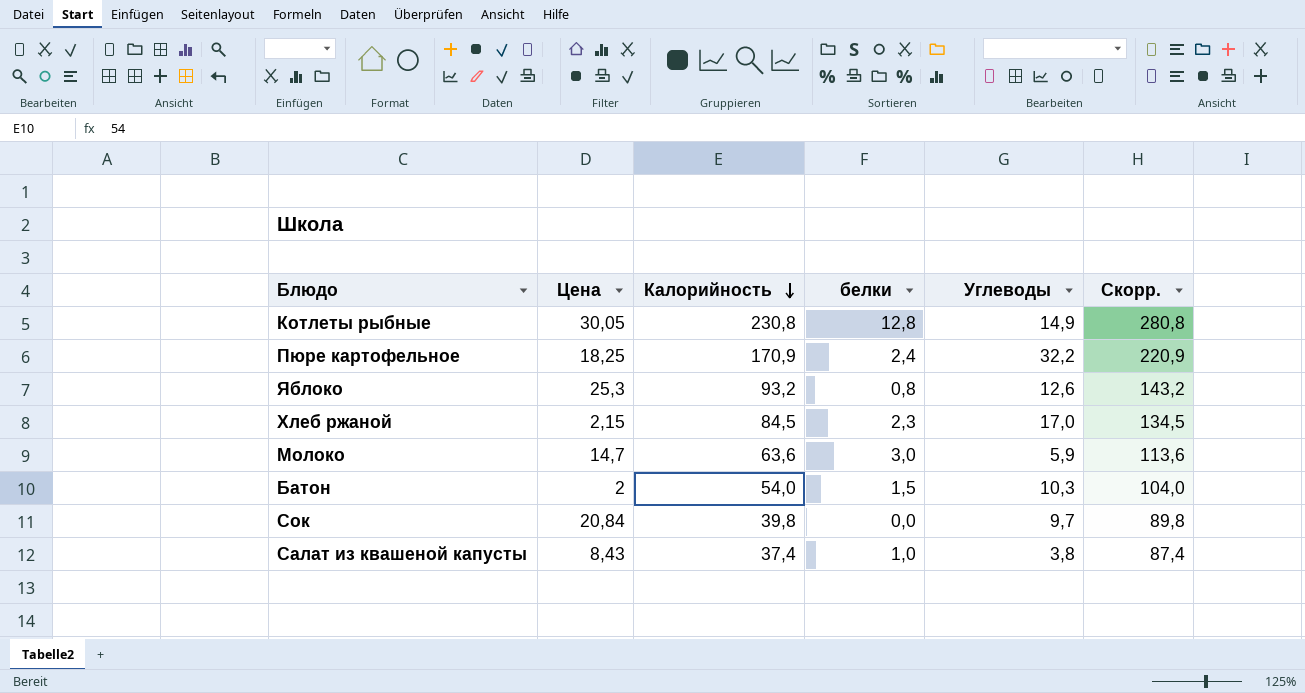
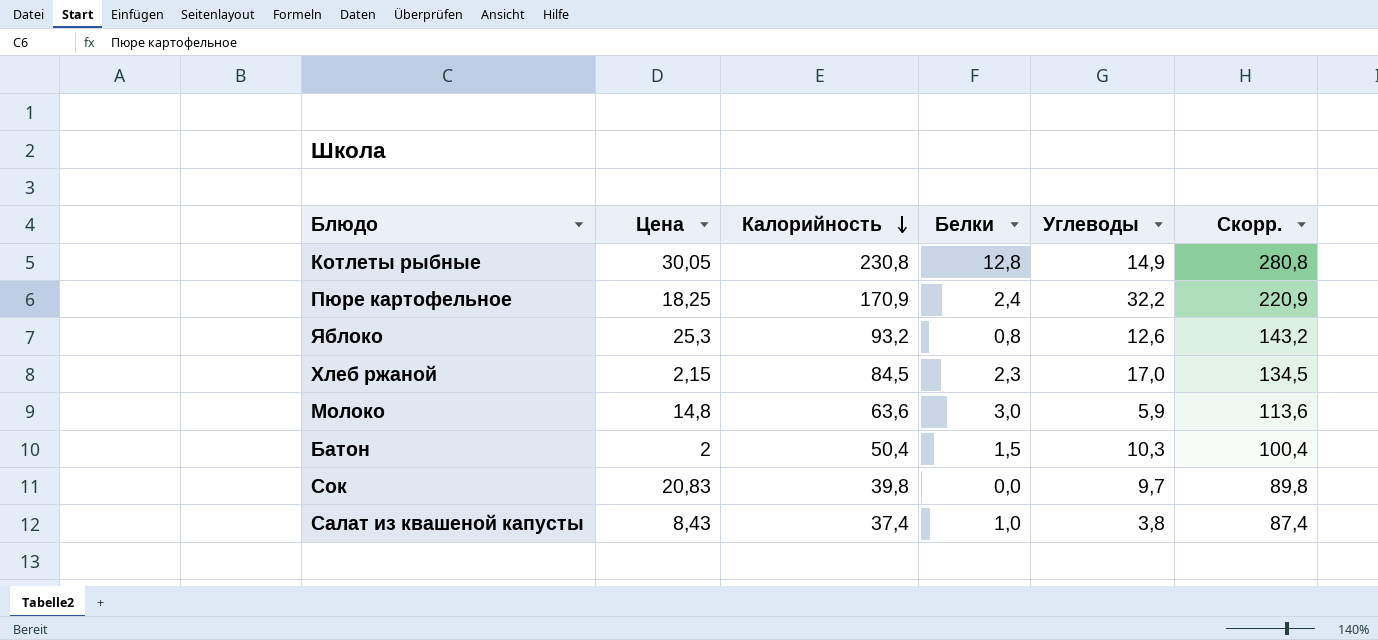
column name: белки -> Белки
Молоко | Цена: 14,7 -> 14,8
Батон | Калорийность: 54,0 -> 50,4
Батон | Скорр.: 104,0 -> 100,4
Сок | Цена: 20,84 -> 20,83

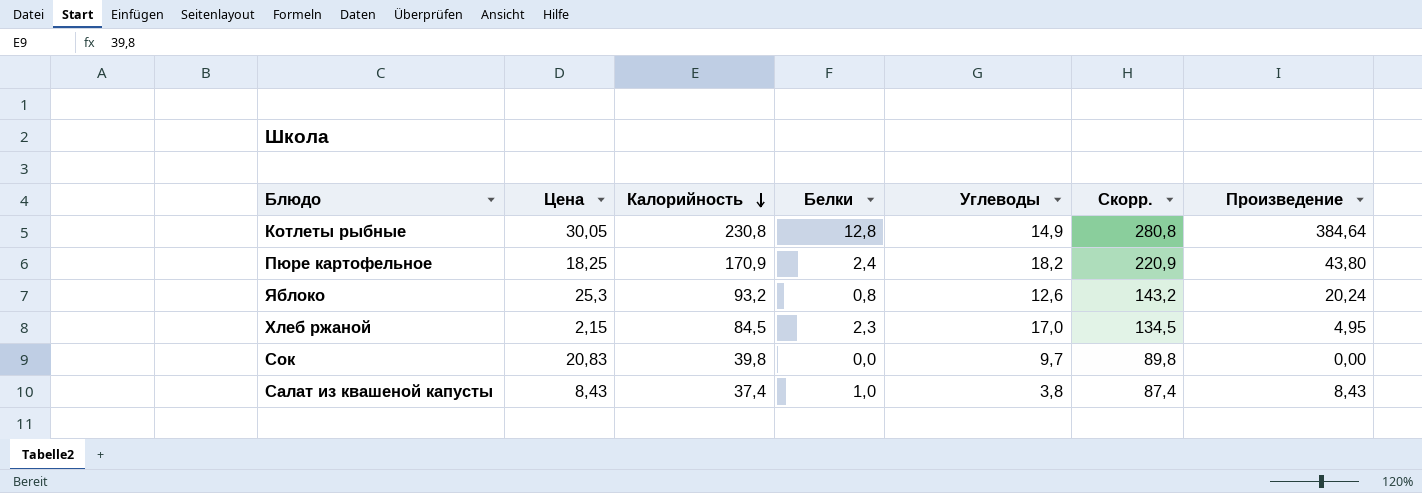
column Произведение | formula: none -> [Цена] * [Белки]
row Молоко: 14,8 | 63,6 | 3,0 | 5,9 | 113,6 -> none
row Батон: 2 | 50,4 | 1,5 | 10,3 | 100,4 -> none
Пюре картофельное | Углеводы: 32,2 -> 18,2

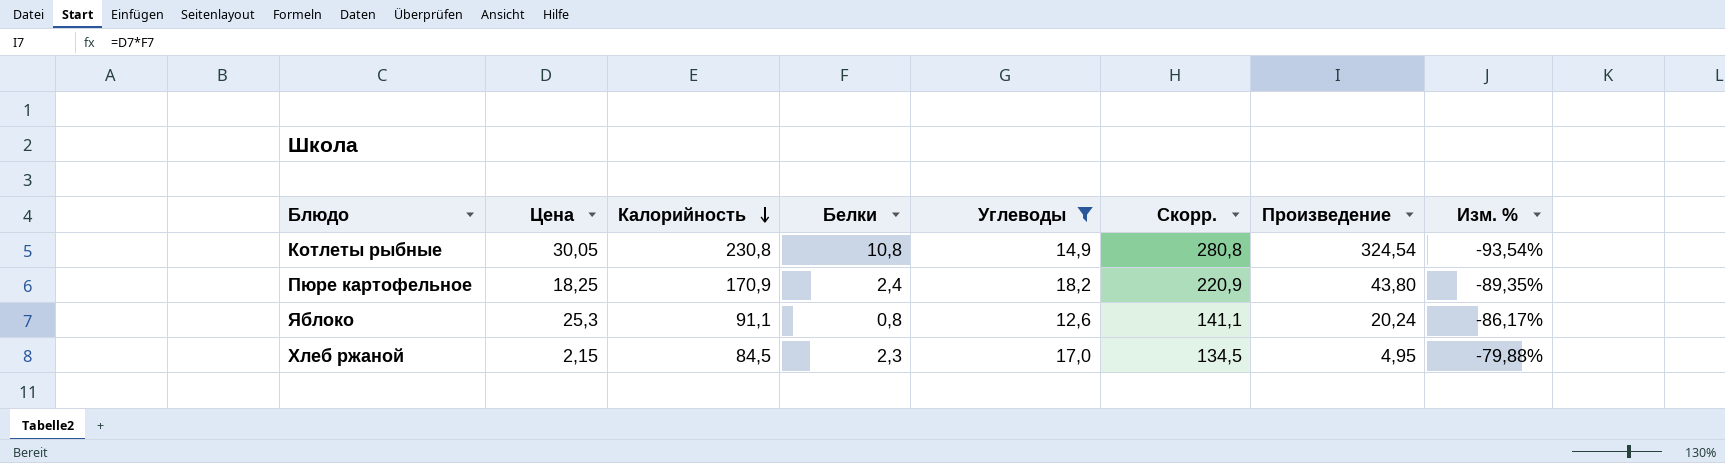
filter: none -> Углеводы >= 12,6
column Изм. % | formula: none -> ([Углеводы] - [Калорийность]) / [Калорийность]
Котлеты рыбные | Белки: 12,8 -> 10,8
Котлеты рыбные | Произведение: 384,64 -> 324,54
Яблоко | Калорийность: 93,2 -> 91,1
Яблоко | Скорр.: 143,2 -> 141,1

